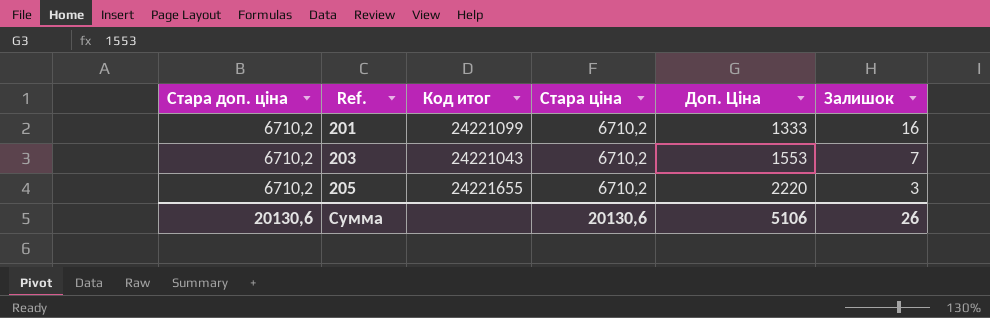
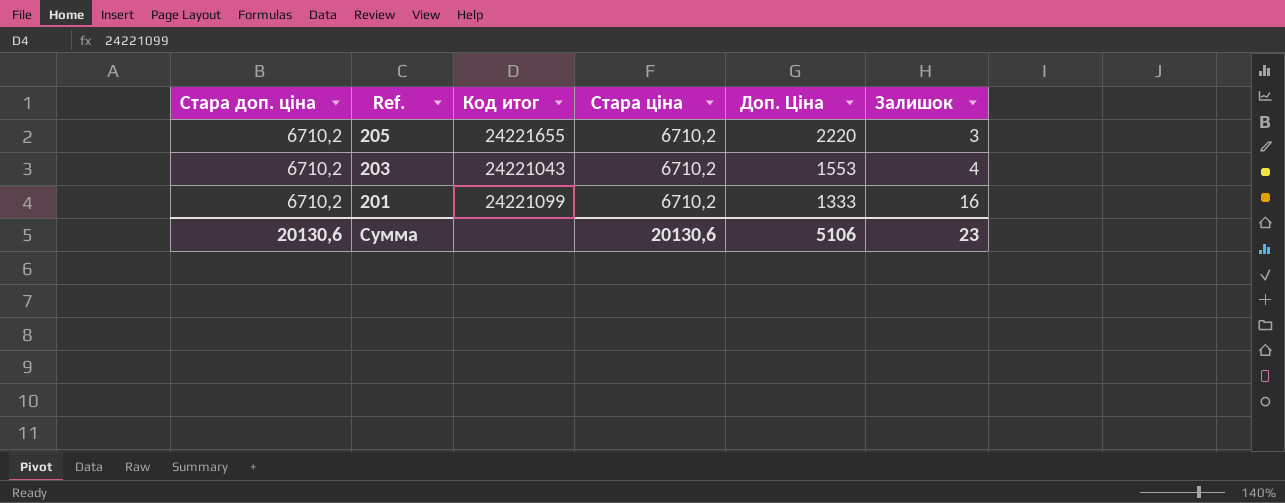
row order: Ref. ascending -> Ref. descending
203 | Залишок: 7 -> 4
Сумма | Залишок: 26 -> 23

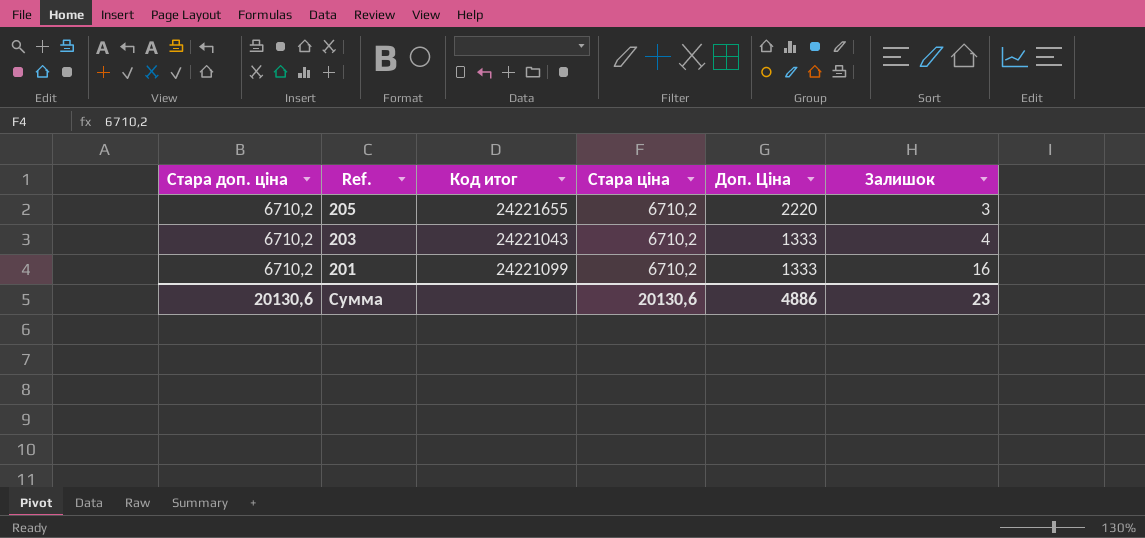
203 | Доп. Ціна: 1553 -> 1333
Сумма | Доп. Ціна: 5106 -> 4886

